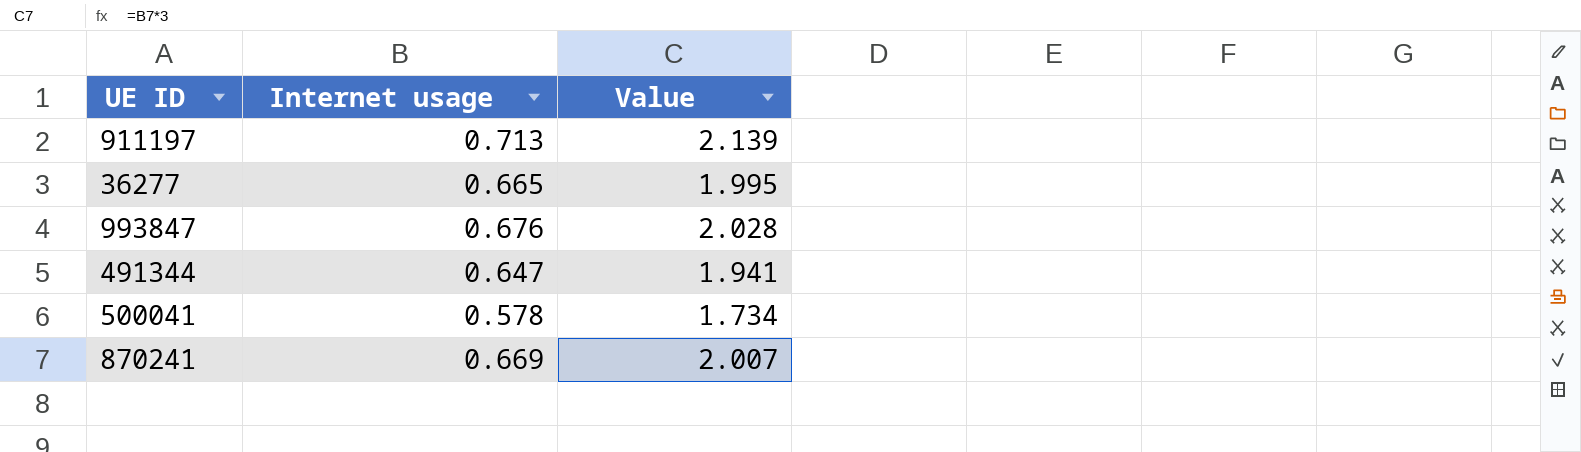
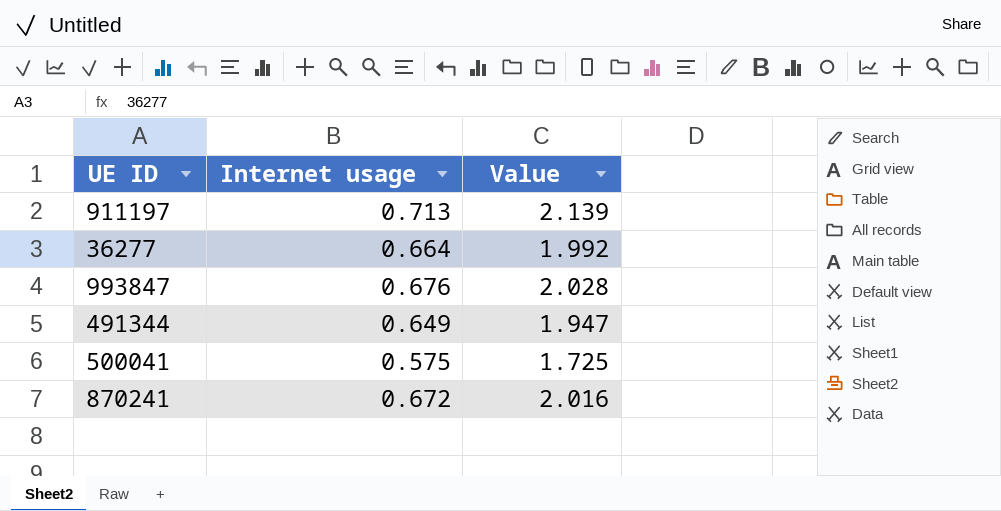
36277 | Internet usage: 0.665 -> 0.664
36277 | Value: 1.995 -> 1.992
491344 | Internet usage: 0.647 -> 0.649
491344 | Value: 1.941 -> 1.947
500041 | Internet usage: 0.578 -> 0.575
500041 | Value: 1.734 -> 1.725
870241 | Internet usage: 0.669 -> 0.672
870241 | Value: 2.007 -> 2.016

